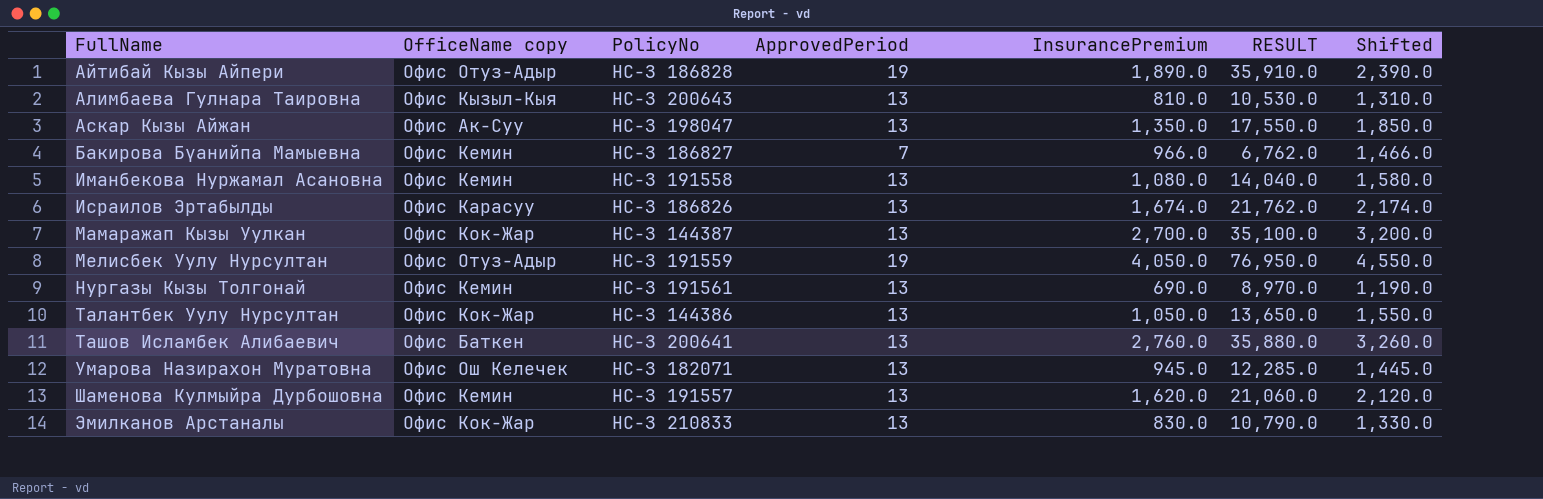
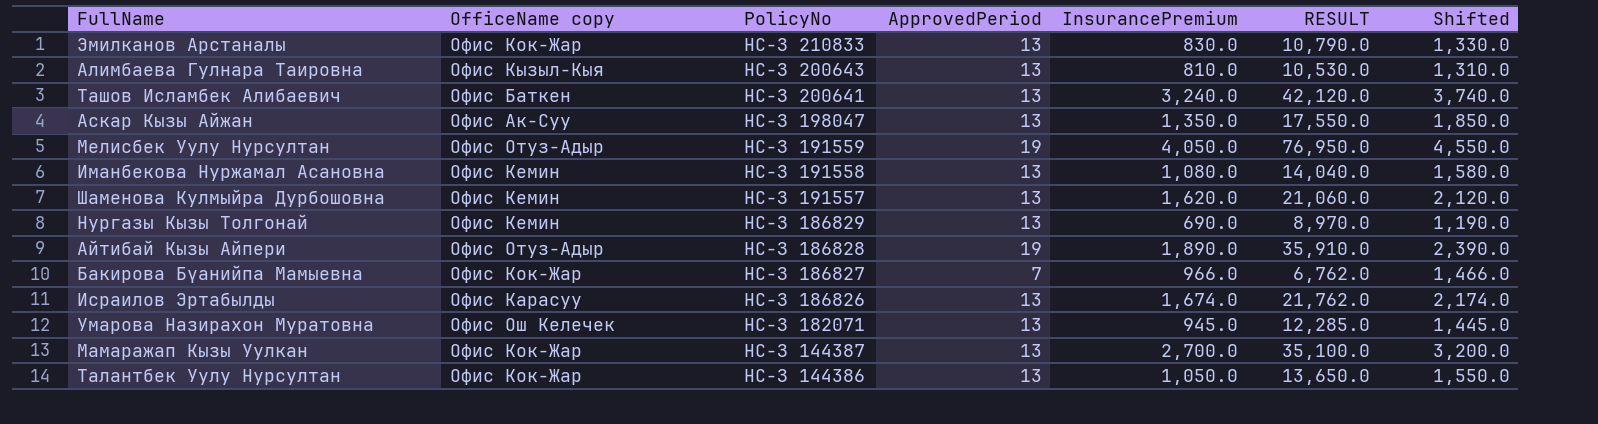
row order: FullName ascending -> PolicyNo descending
Ташов Исламбек Алибаевич | InsurancePremium: 2,760.0 -> 3,240.0
Ташов Исламбек Алибаевич | RESULT: 35,880.0 -> 42,120.0
Ташов Исламбек Алибаевич | Shifted: 3,260.0 -> 3,740.0
Нургазы Кызы Толгонай | PolicyNo: НС-З 191561 -> НС-З 186829
Бакирова Бүанийпа Мамыевна | OfficeName copy: Офис Кемин -> Офис Кок-Жар

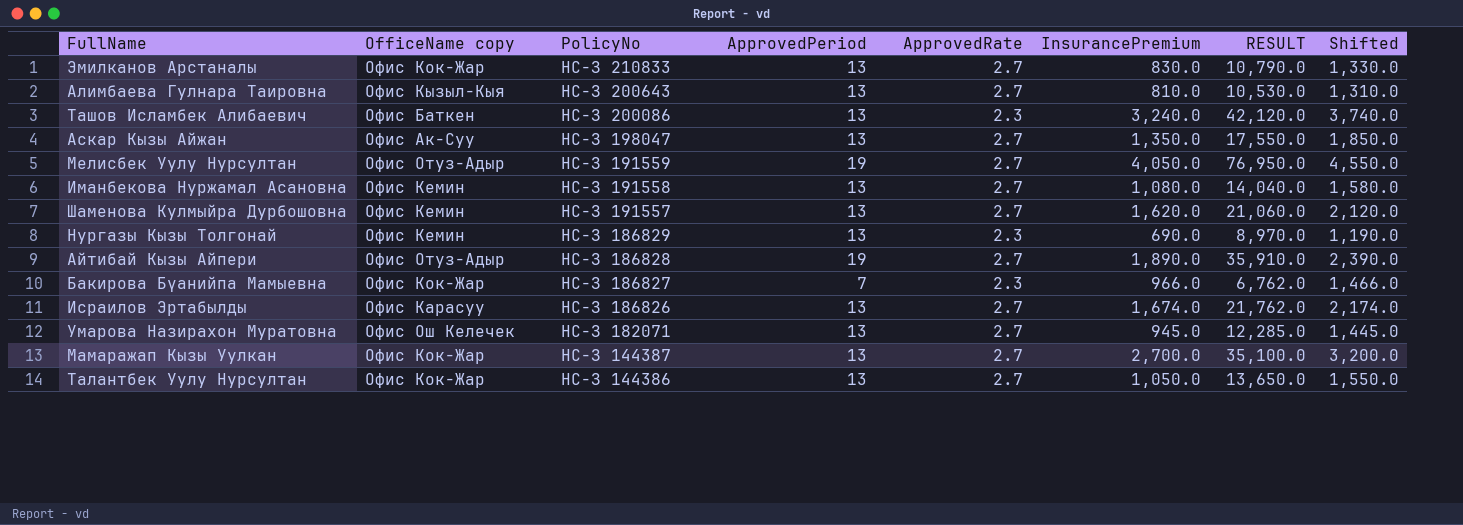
column ApprovedRate | position: none -> 5
Ташов Исламбек Алибаевич | PolicyNo: НС-З 200641 -> НС-З 200086

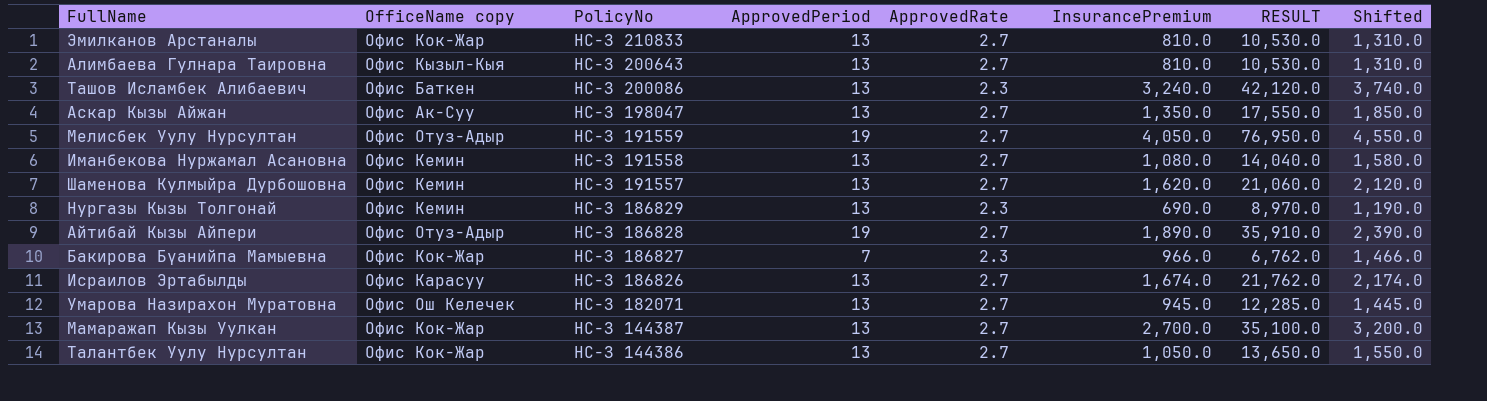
Эмилканов Арстаналы | InsurancePremium: 830.0 -> 810.0
Эмилканов Арстаналы | RESULT: 10,790.0 -> 10,530.0
Эмилканов Арстаналы | Shifted: 1,330.0 -> 1,310.0

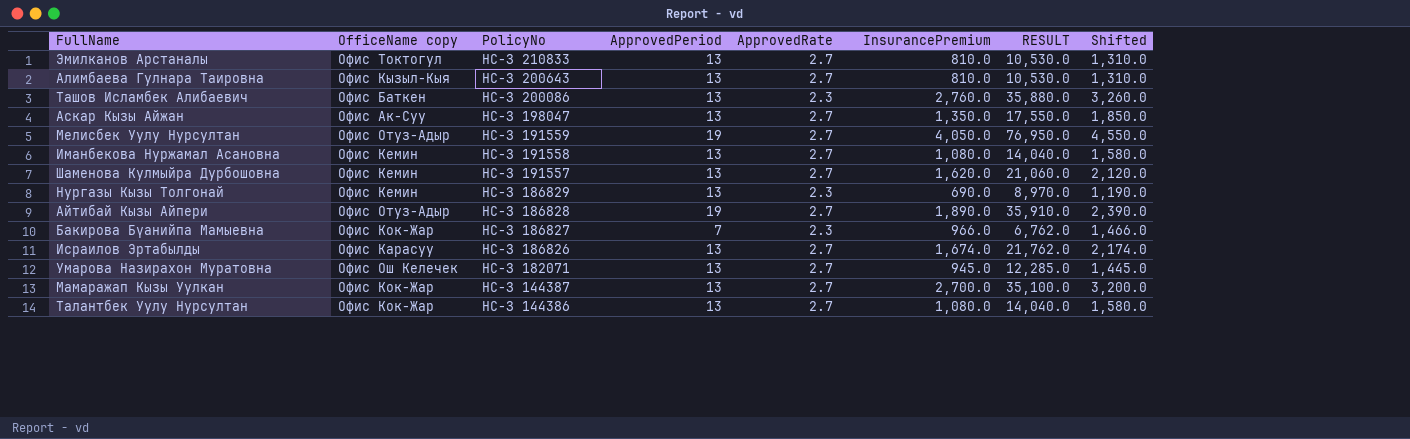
Эмилканов Арстаналы | OfficeName copy: Офис Кок-Жар -> Офис Токтогул
Ташов Исламбек Алибаевич | InsurancePremium: 3,240.0 -> 2,760.0
Ташов Исламбек Алибаевич | RESULT: 42,120.0 -> 35,880.0
Ташов Исламбек Алибаевич | Shifted: 3,740.0 -> 3,260.0
Талантбек Уулу Нурсултан | InsurancePremium: 1,050.0 -> 1,080.0
Талантбек Уулу Нурсултан | RESULT: 13,650.0 -> 14,040.0
Талантбек Уулу Нурсултан | Shifted: 1,550.0 -> 1,580.0

